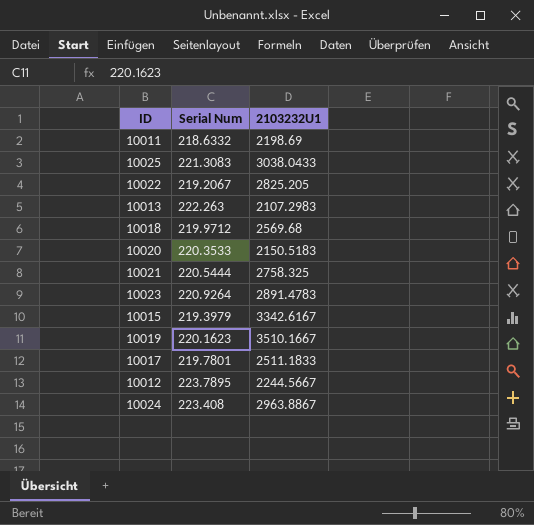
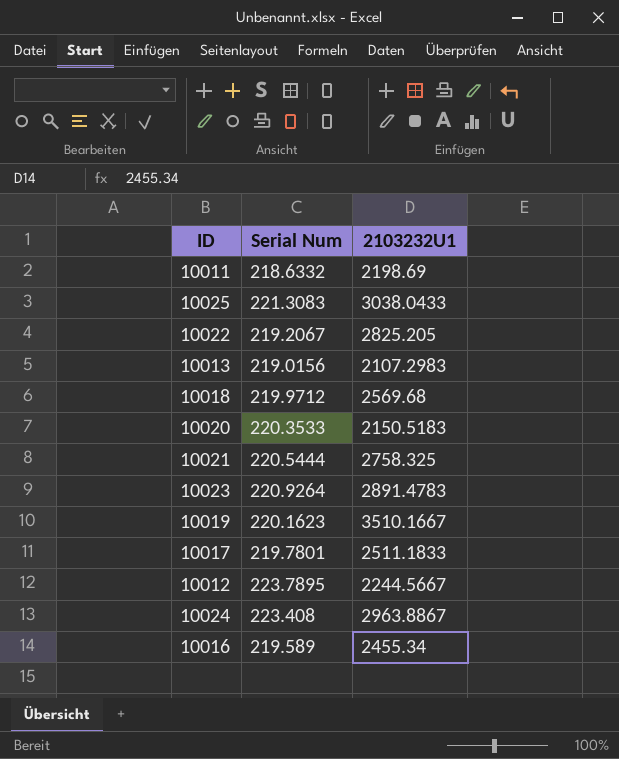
row 10015: 219.3979 | 3342.6167 -> none
10013 | Serial Num: 222.263 -> 219.0156
row 10016: none -> 219.589 | 2455.34

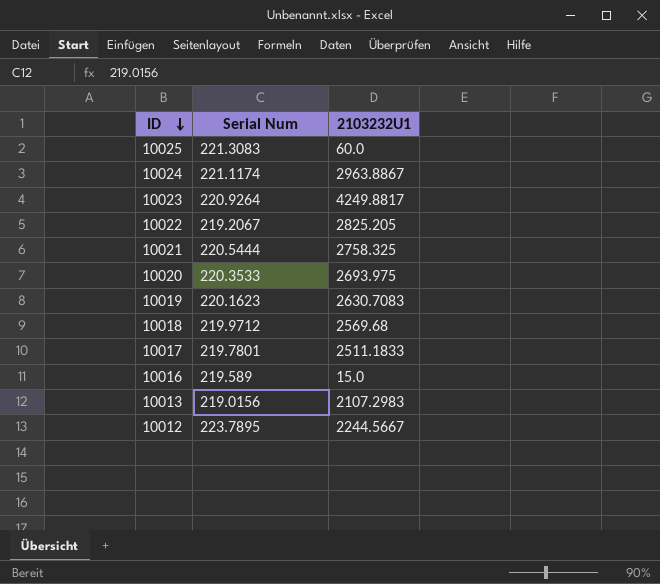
row order: none -> ID descending
row 10011: 218.6332 | 2198.69 -> none
10025 | 2103232U1: 3038.0433 -> 60.0
10024 | Serial Num: 223.408 -> 221.1174
10023 | 2103232U1: 2891.4783 -> 4249.8817
10020 | 2103232U1: 2150.5183 -> 2693.975
10019 | 2103232U1: 3510.1667 -> 2630.7083
10016 | 2103232U1: 2455.34 -> 15.0

